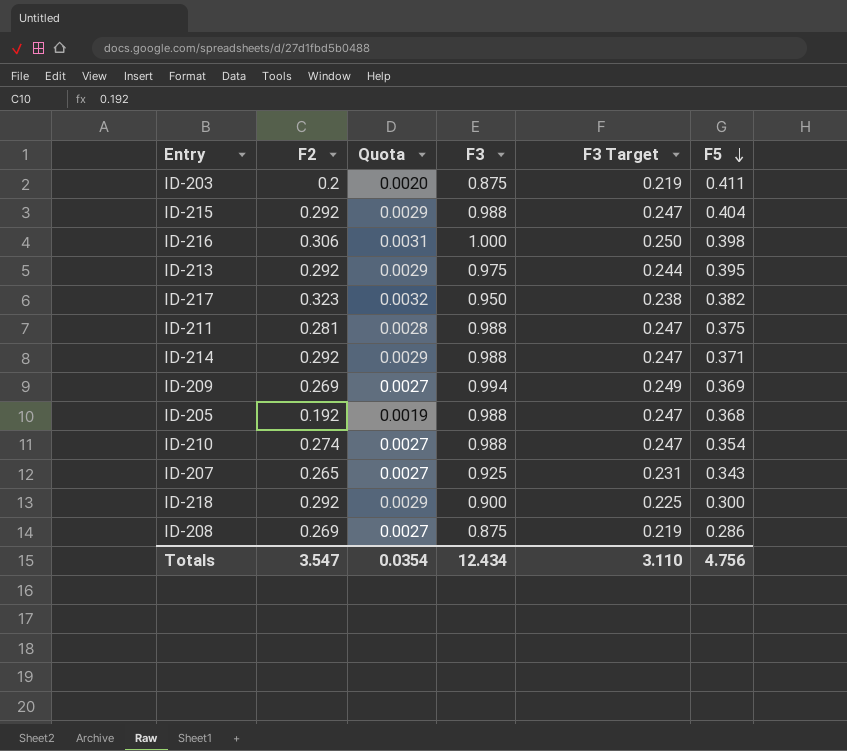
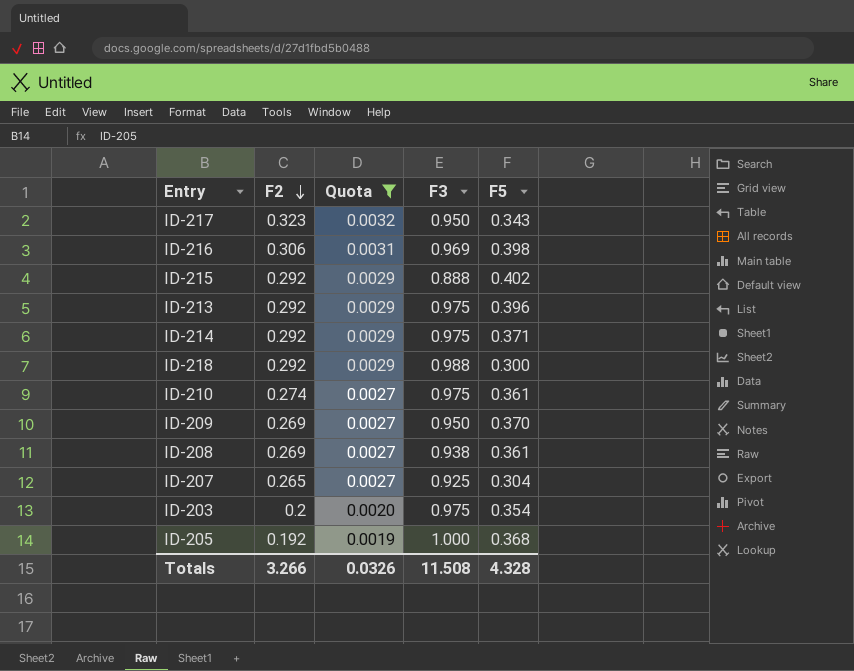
filter: none -> Quota != 0.0028
row order: F5 descending -> F2 descending
column F3 Target | formula: [F3] * 0.25 -> none
ID-217 | F5: 0.382 -> 0.343
ID-216 | F3: 1.000 -> 0.969
ID-215 | F3: 0.988 -> 0.888
ID-215 | F5: 0.404 -> 0.402
ID-213 | F5: 0.395 -> 0.396
ID-214 | F3: 0.988 -> 0.975
ID-218 | F3: 0.900 -> 0.988
ID-210 | F3: 0.988 -> 0.975
ID-210 | F5: 0.354 -> 0.361
ID-209 | F3: 0.994 -> 0.950
ID-209 | F5: 0.369 -> 0.370
ID-208 | F3: 0.875 -> 0.938
ID-208 | F5: 0.286 -> 0.361
ID-207 | F5: 0.343 -> 0.304
ID-203 | F3: 0.875 -> 0.975
ID-203 | F5: 0.411 -> 0.354
ID-205 | F3: 0.988 -> 1.000
Totals | F2: 3.547 -> 3.266
Totals | Quota: 0.0354 -> 0.0326
Totals | F3: 12.434 -> 11.508
Totals | F5: 4.756 -> 4.328

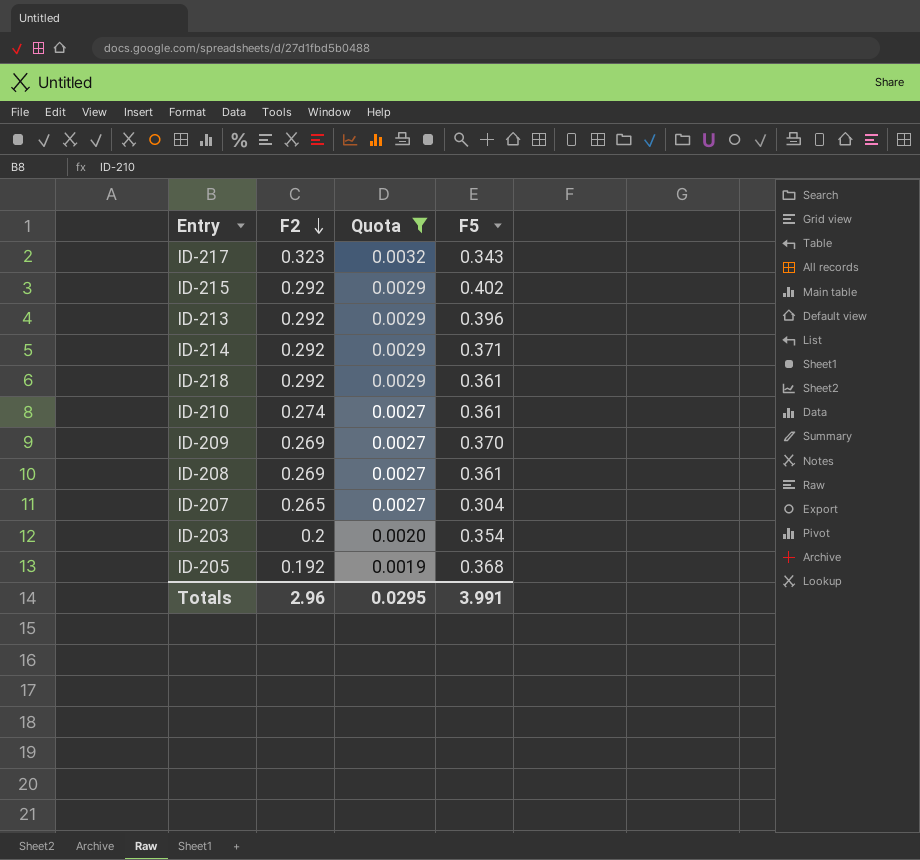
column F3 | position: 4 -> none
row ID-216: 0.306 | 0.0031 | 0.969 | 0.398 -> none
ID-218 | F5: 0.300 -> 0.361
Totals | F2: 3.266 -> 2.96
Totals | Quota: 0.0326 -> 0.0295
Totals | F5: 4.328 -> 3.991

